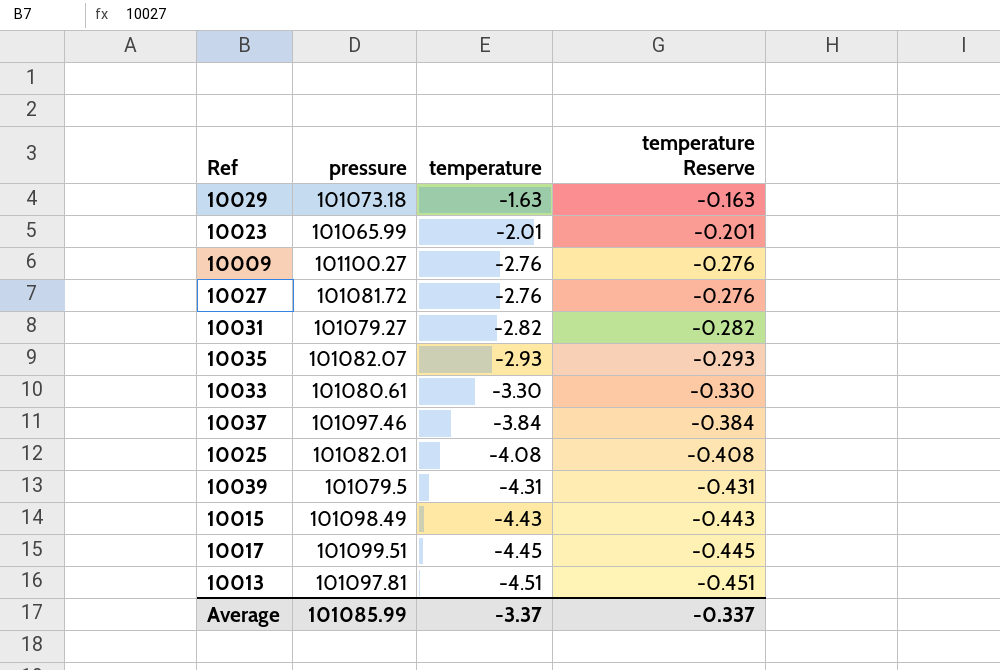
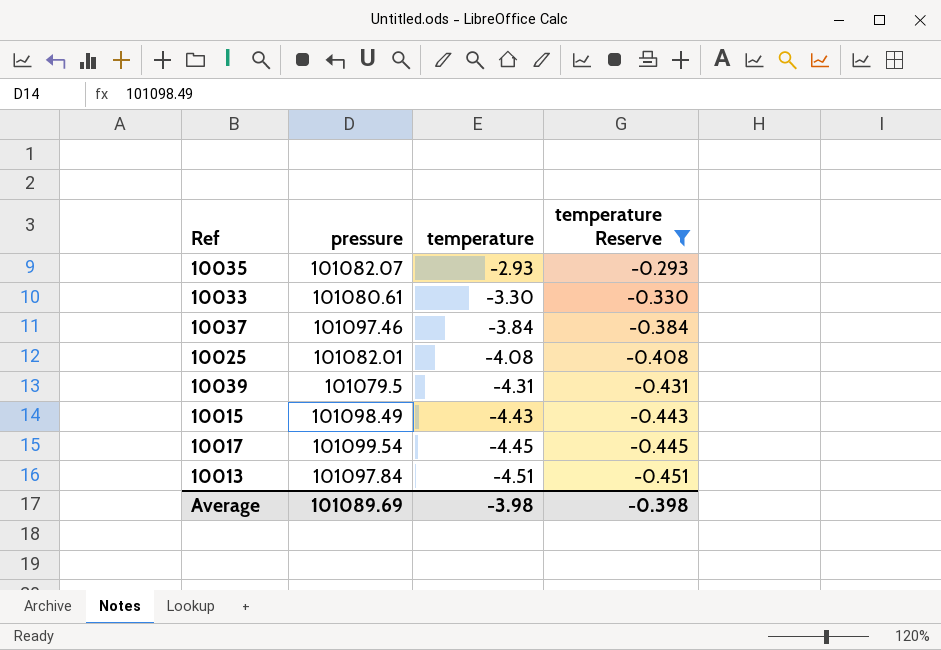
filter: none -> temperature Reserve <= -0.293
10017 | pressure: 101099.51 -> 101099.54
10013 | pressure: 101097.81 -> 101097.84
Average | pressure: 101085.99 -> 101089.69
Average | temperature: -3.37 -> -3.98
Average | temperature Reserve: -0.337 -> -0.398

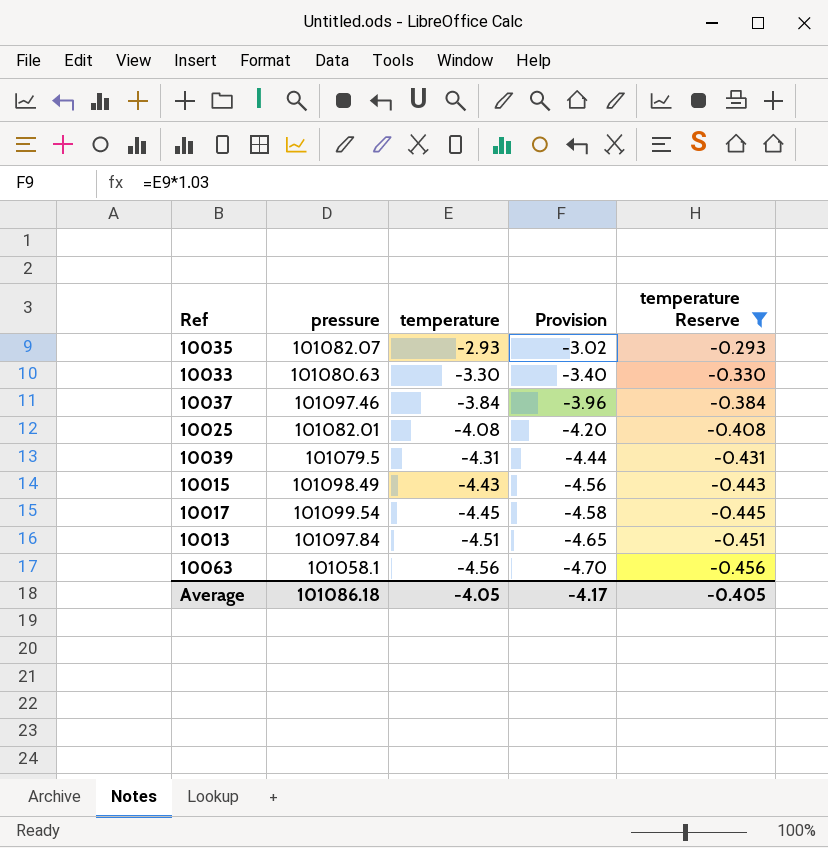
column Provision | formula: none -> [temperature] * 1.03
10033 | pressure: 101080.61 -> 101080.63
row 10063: none -> 101058.1 | -4.56 | -4.70 | -0.456
Average | pressure: 101089.69 -> 101086.18
Average | temperature: -3.98 -> -4.05
Average | temperature Reserve: -0.398 -> -0.405

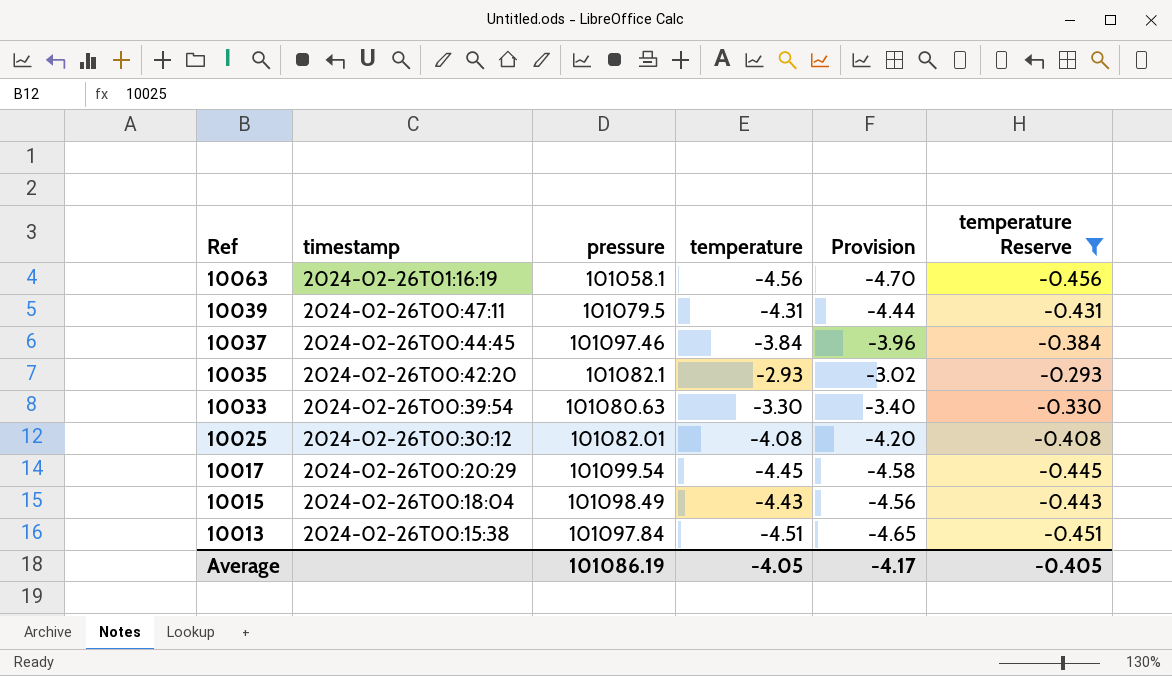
row order: temperature descending -> Ref descending
column timestamp | position: none -> 2
10035 | pressure: 101082.07 -> 101082.1
Average | pressure: 101086.18 -> 101086.19

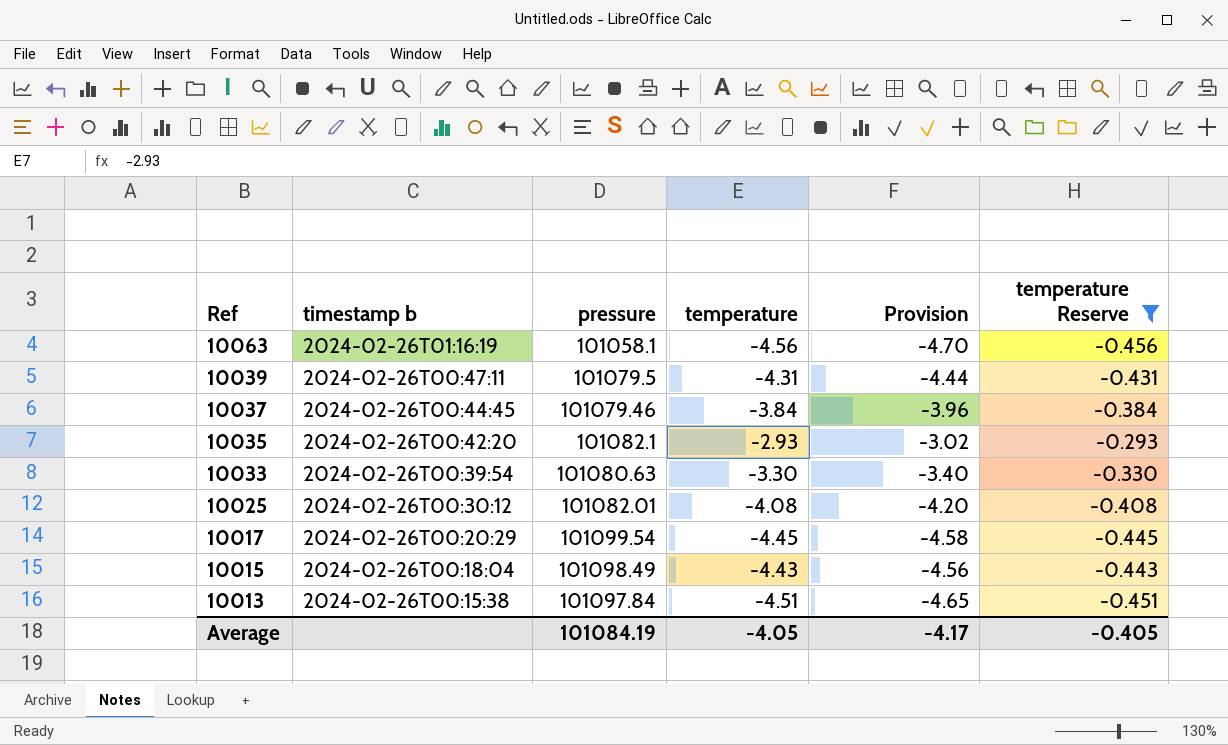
column name: timestamp -> timestamp b
10037 | pressure: 101097.46 -> 101079.46
Average | pressure: 101086.19 -> 101084.19

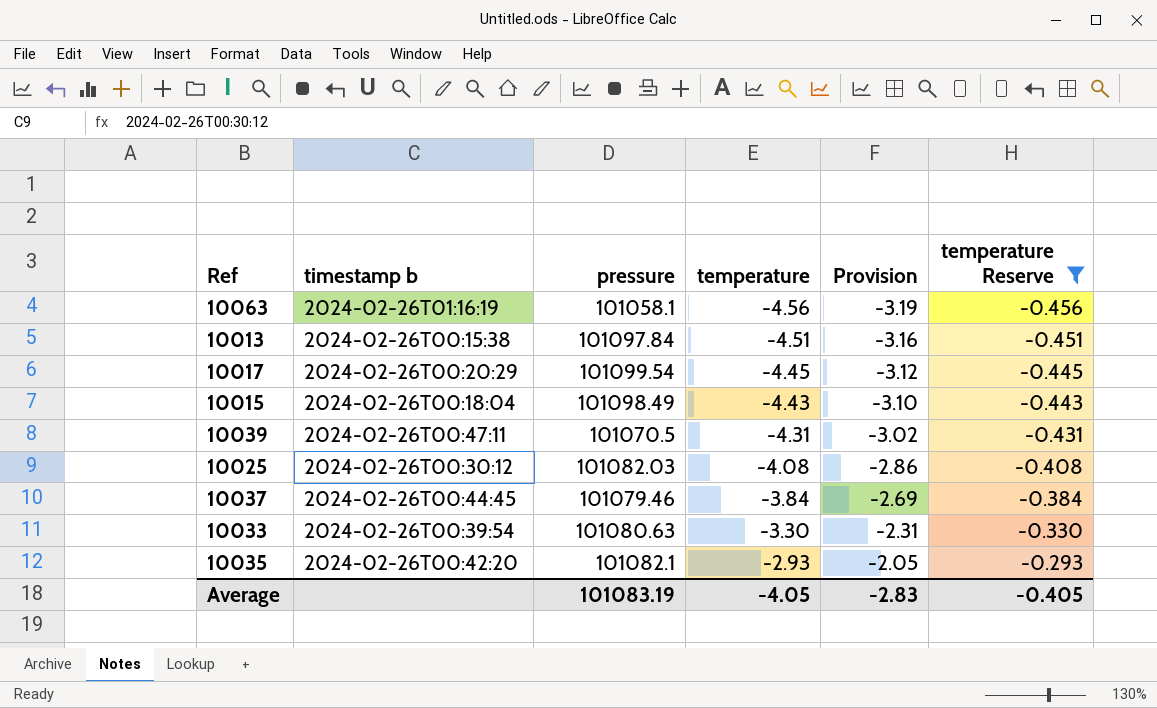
row order: Ref descending -> temperature ascending
column Provision | formula: [temperature] * 1.03 -> [temperature] * 0.7
10039 | pressure: 101079.5 -> 101070.5
10025 | pressure: 101082.01 -> 101082.03
Average | pressure: 101084.19 -> 101083.19
Average | Provision: -4.17 -> -2.83

